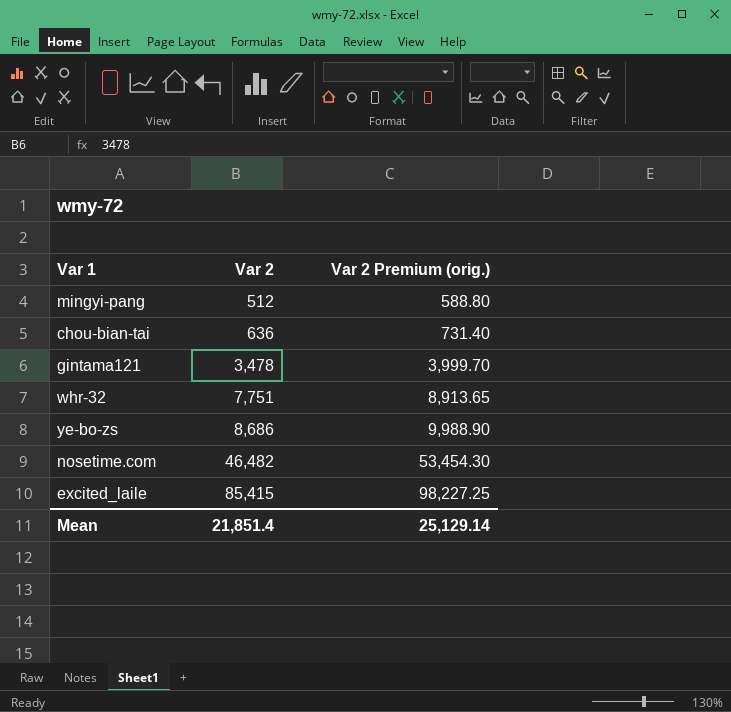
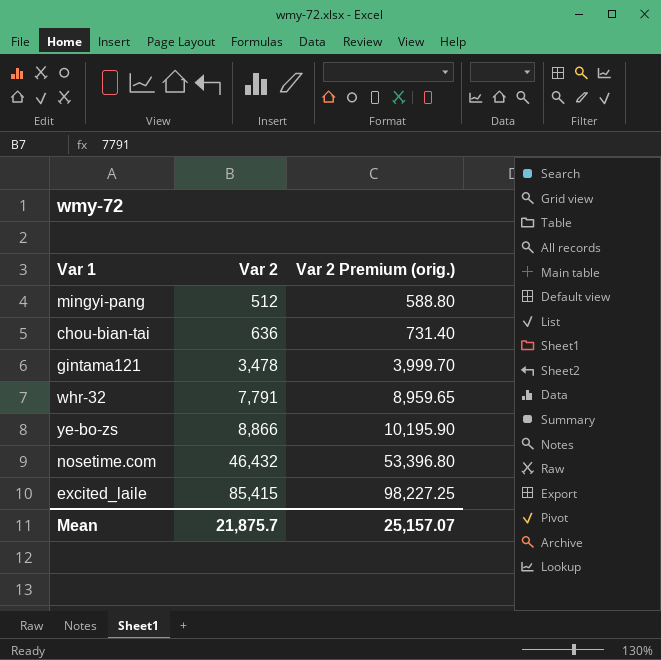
whr-32 | Var 2: 7,751 -> 7,791
whr-32 | Var 2 Premium (orig.): 8,913.65 -> 8,959.65
ye-bo-zs | Var 2: 8,686 -> 8,866
ye-bo-zs | Var 2 Premium (orig.): 9,988.90 -> 10,195.90
nosetime.com | Var 2: 46,482 -> 46,432
nosetime.com | Var 2 Premium (orig.): 53,454.30 -> 53,396.80
Mean | Var 2: 21,851.4 -> 21,875.7
Mean | Var 2 Premium (orig.): 25,129.14 -> 25,157.07

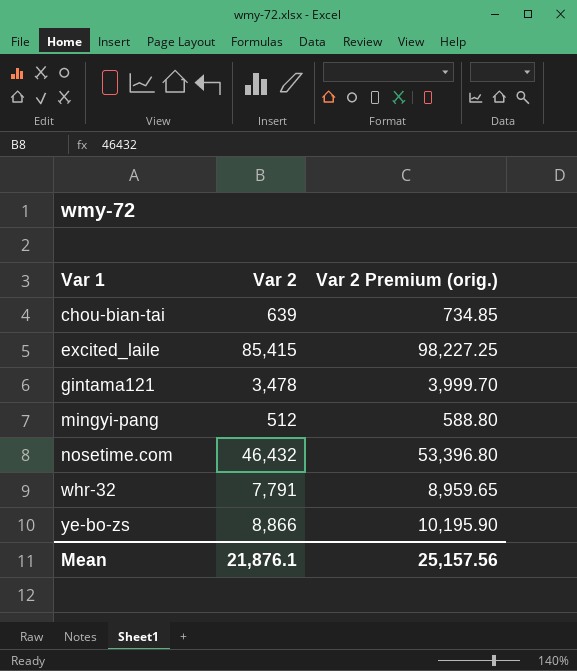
row order: Var 2 ascending -> Var 1 ascending
chou-bian-tai | Var 2: 636 -> 639
chou-bian-tai | Var 2 Premium (orig.): 731.40 -> 734.85
Mean | Var 2: 21,875.7 -> 21,876.1
Mean | Var 2 Premium (orig.): 25,157.07 -> 25,157.56

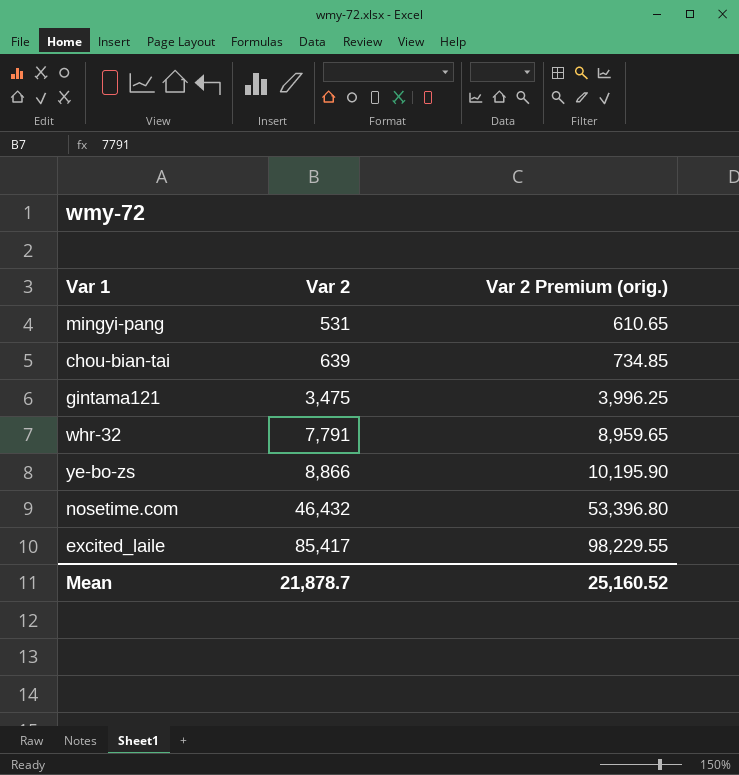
row order: Var 1 ascending -> Var 2 ascending
mingyi-pang | Var 2: 512 -> 531
mingyi-pang | Var 2 Premium (orig.): 588.80 -> 610.65
gintama121 | Var 2: 3,478 -> 3,475
gintama121 | Var 2 Premium (orig.): 3,999.70 -> 3,996.25
excited_laile | Var 2: 85,415 -> 85,417
excited_laile | Var 2 Premium (orig.): 98,227.25 -> 98,229.55
Mean | Var 2: 21,876.1 -> 21,878.7
Mean | Var 2 Premium (orig.): 25,157.56 -> 25,160.52

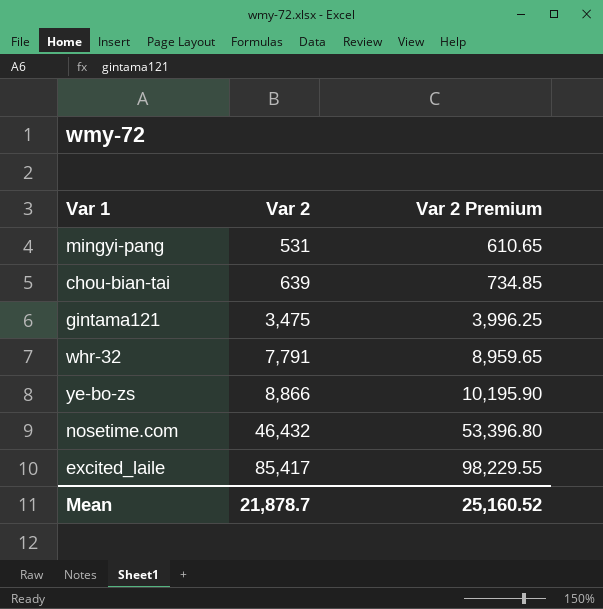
column name: Var 2 Premium (orig.) -> Var 2 Premium

